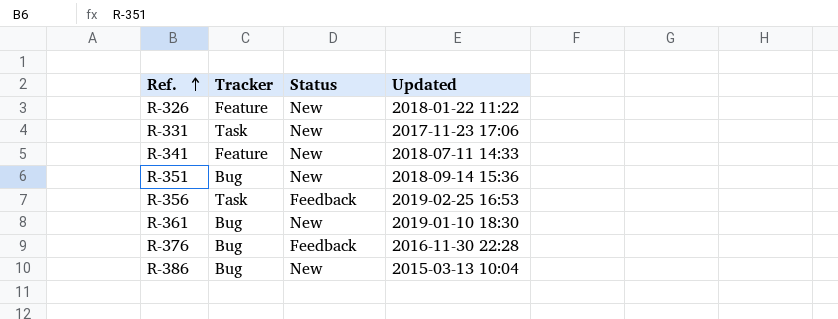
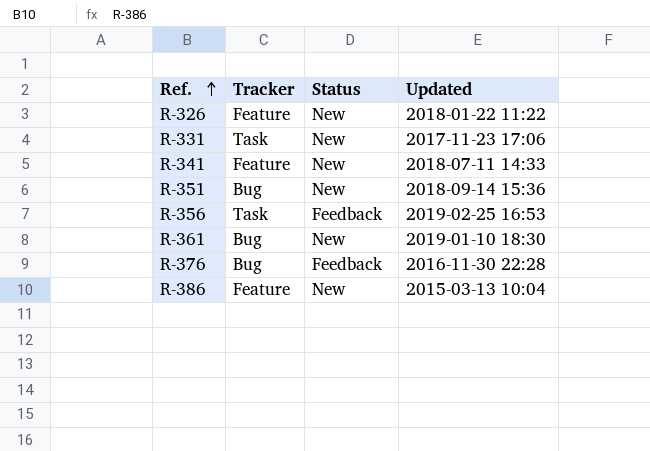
R-386 | Tracker: Bug -> Feature

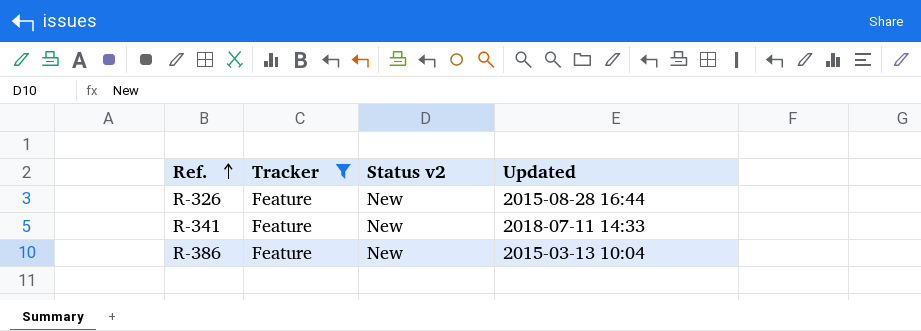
filter: none -> Tracker = Feature
column name: Status -> Status v2
R-326 | Updated: 2018-01-22 11:22 -> 2015-08-28 16:44

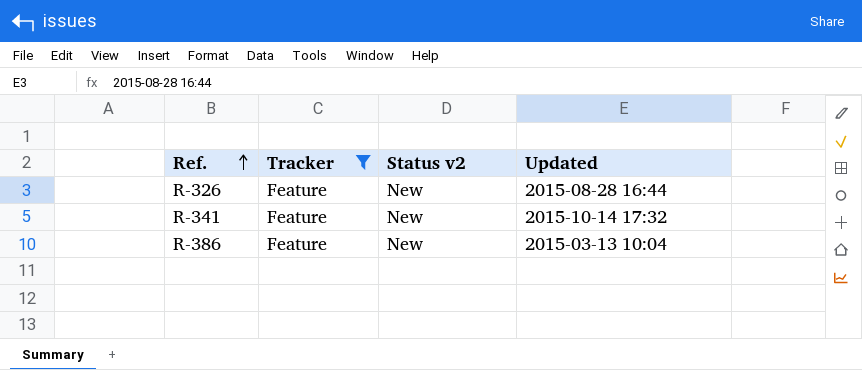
R-341 | Updated: 2018-07-11 14:33 -> 2015-10-14 17:32

